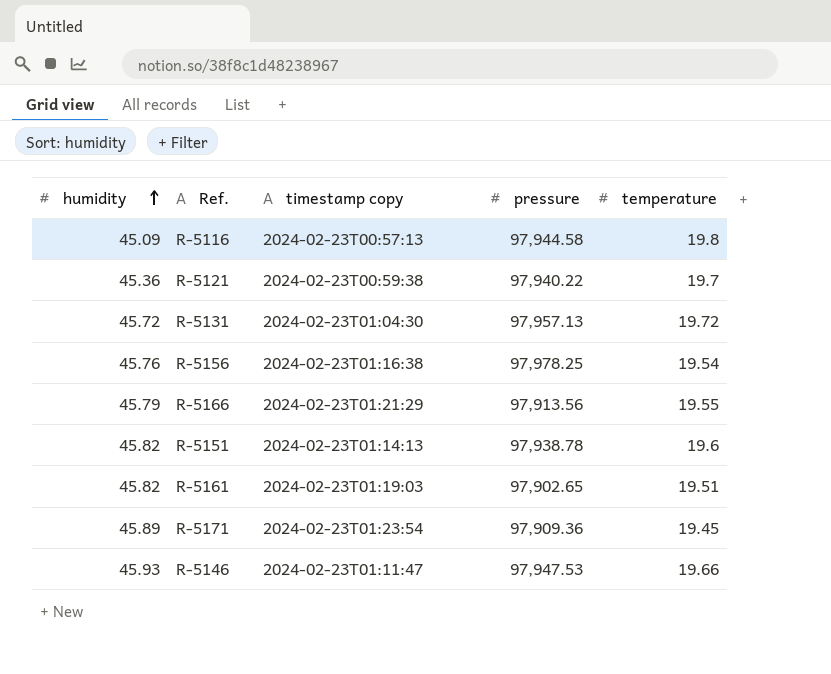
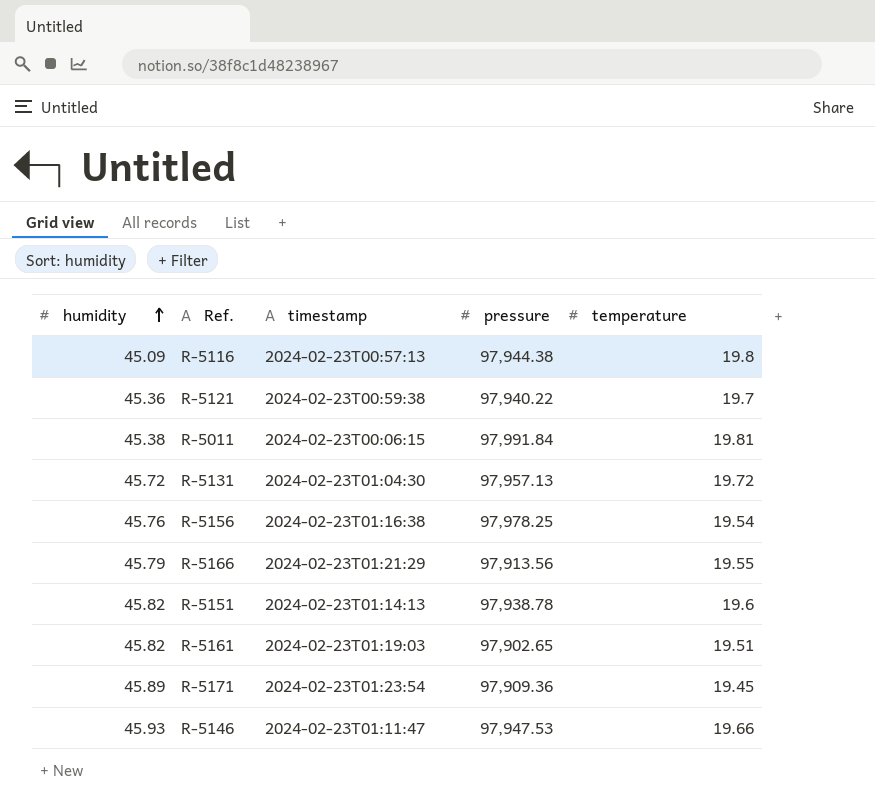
column name: timestamp copy -> timestamp
R-5116 | pressure: 97,944.58 -> 97,944.38
row R-5011: none -> 45.38 | 2024-02-23T00:06:15 | 97,991.84 | 19.81

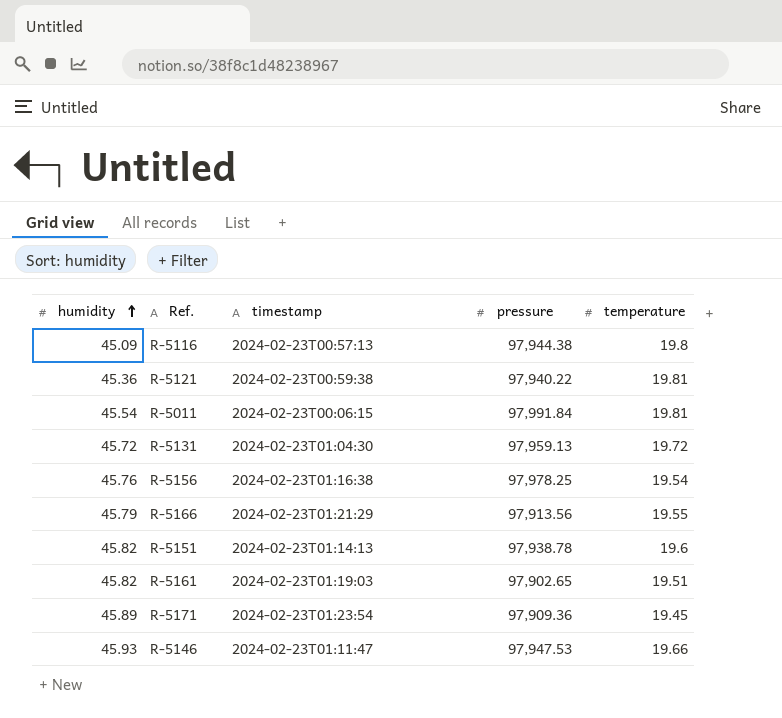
R-5121 | temperature: 19.7 -> 19.81
R-5011 | humidity: 45.38 -> 45.54
R-5131 | pressure: 97,957.13 -> 97,959.13

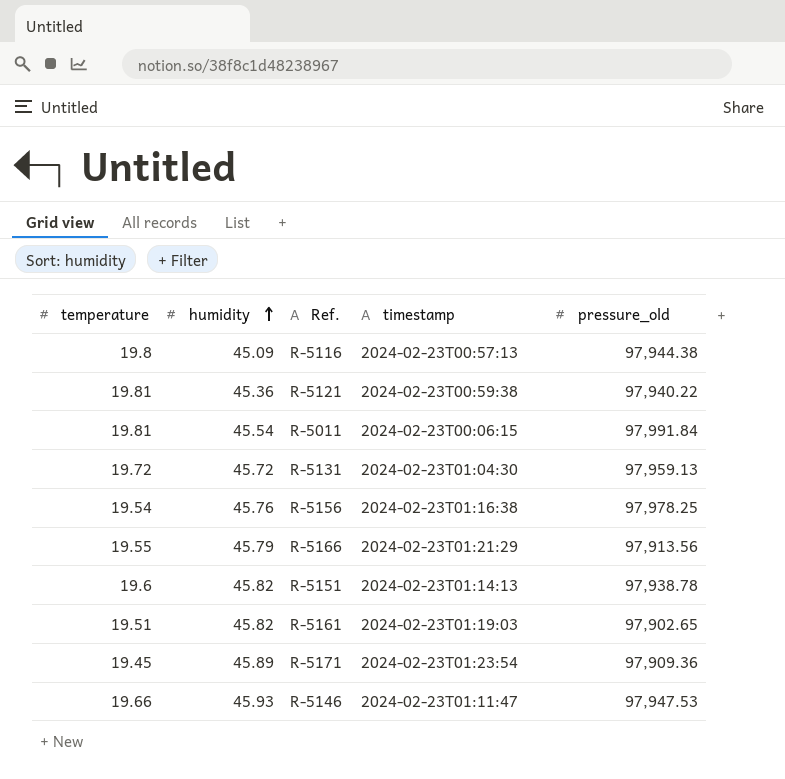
column temperature | position: 5 -> 1
column name: pressure -> pressure_old

